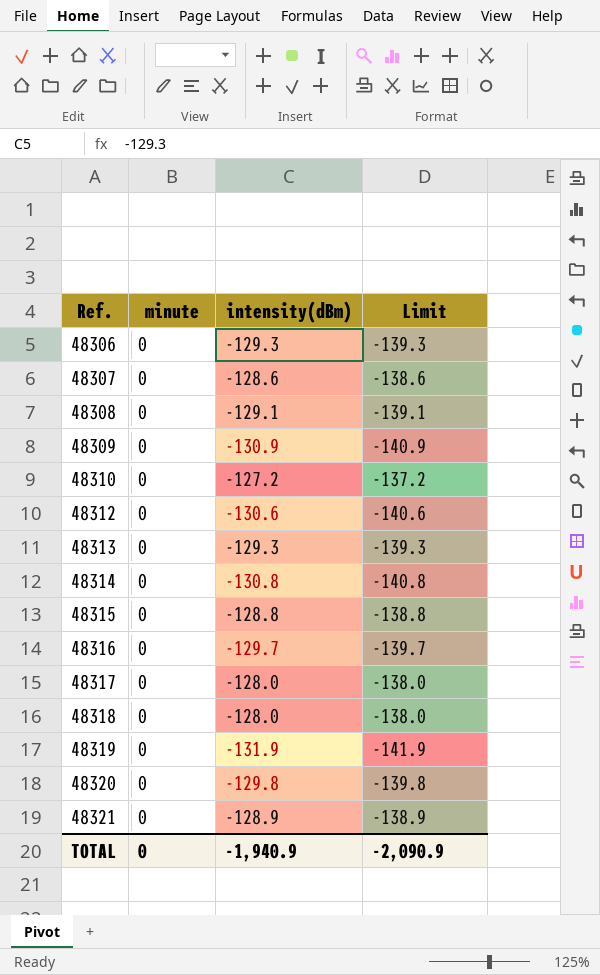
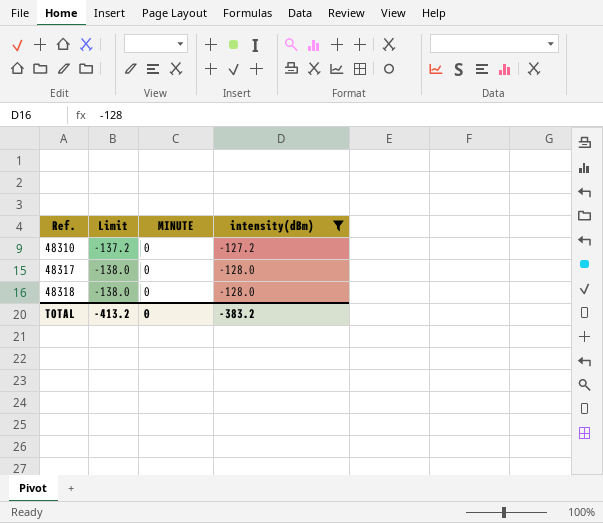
filter: none -> intensity(dBm) >= -128.0
column Limit | position: 4 -> 2
column name: minute -> MINUTE
TOTAL | Limit: -2,090.9 -> -413.2
TOTAL | intensity(dBm): -1,940.9 -> -383.2

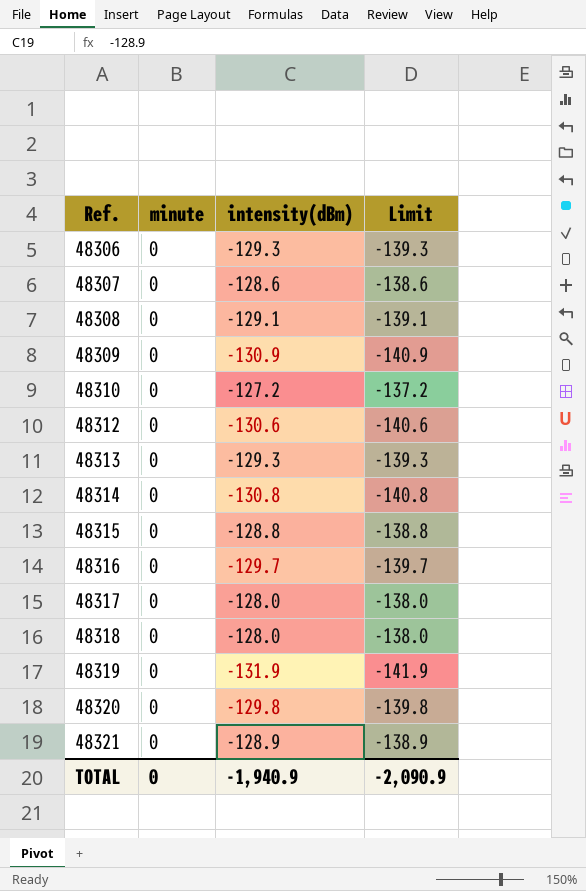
filter: intensity(dBm) >= -128.0 -> none
column name: MINUTE -> minute
column Limit | position: 2 -> 4
TOTAL | intensity(dBm): -383.2 -> -1,940.9
TOTAL | Limit: -413.2 -> -2,090.9

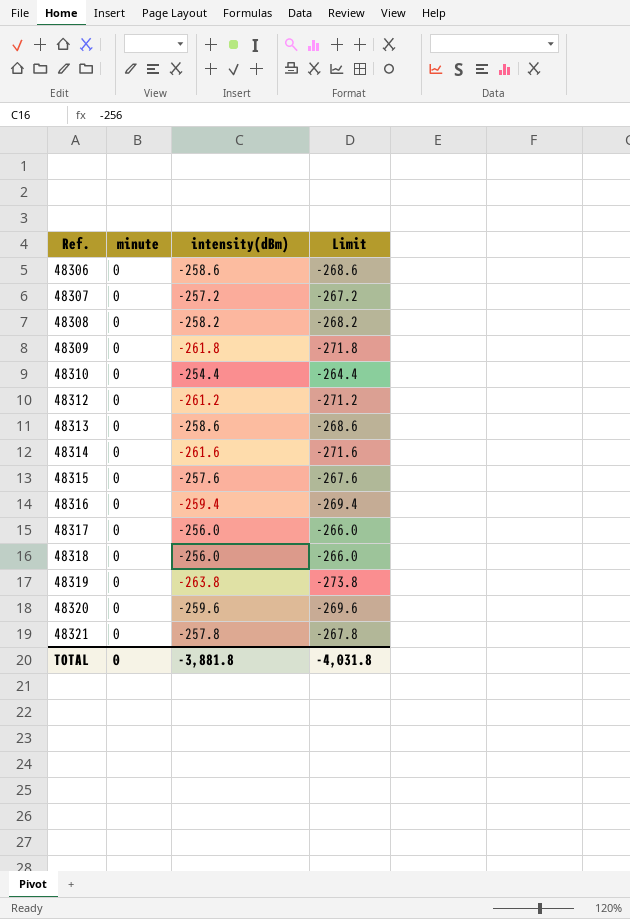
48306 | intensity(dBm): -129.3 -> -258.6
48306 | Limit: -139.3 -> -268.6
48307 | intensity(dBm): -128.6 -> -257.2
48307 | Limit: -138.6 -> -267.2
48308 | intensity(dBm): -129.1 -> -258.2
48308 | Limit: -139.1 -> -268.2
48309 | intensity(dBm): -130.9 -> -261.8
48309 | Limit: -140.9 -> -271.8
48310 | intensity(dBm): -127.2 -> -254.4
48310 | Limit: -137.2 -> -264.4
48312 | intensity(dBm): -130.6 -> -261.2
48312 | Limit: -140.6 -> -271.2
48313 | intensity(dBm): -129.3 -> -258.6
48313 | Limit: -139.3 -> -268.6
48314 | intensity(dBm): -130.8 -> -261.6
48314 | Limit: -140.8 -> -271.6
48315 | intensity(dBm): -128.8 -> -257.6
48315 | Limit: -138.8 -> -267.6
48316 | intensity(dBm): -129.7 -> -259.4
48316 | Limit: -139.7 -> -269.4
48317 | intensity(dBm): -128.0 -> -256.0
48317 | Limit: -138.0 -> -266.0
48318 | intensity(dBm): -128.0 -> -256.0
48318 | Limit: -138.0 -> -266.0
48319 | intensity(dBm): -131.9 -> -263.8
48319 | Limit: -141.9 -> -273.8
48320 | intensity(dBm): -129.8 -> -259.6
48320 | Limit: -139.8 -> -269.6
48321 | intensity(dBm): -128.9 -> -257.8
48321 | Limit: -138.9 -> -267.8
TOTAL | intensity(dBm): -1,940.9 -> -3,881.8
TOTAL | Limit: -2,090.9 -> -4,031.8

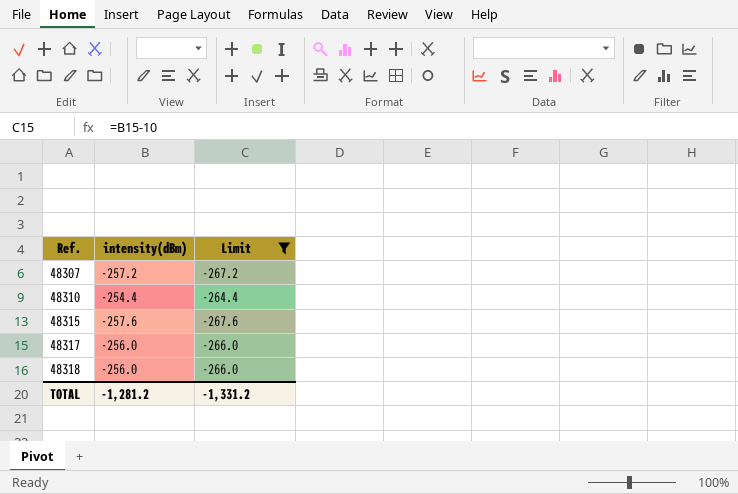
filter: none -> Limit >= -267.6
column minute | position: 2 -> none
TOTAL | intensity(dBm): -3,881.8 -> -1,281.2
TOTAL | Limit: -4,031.8 -> -1,331.2

